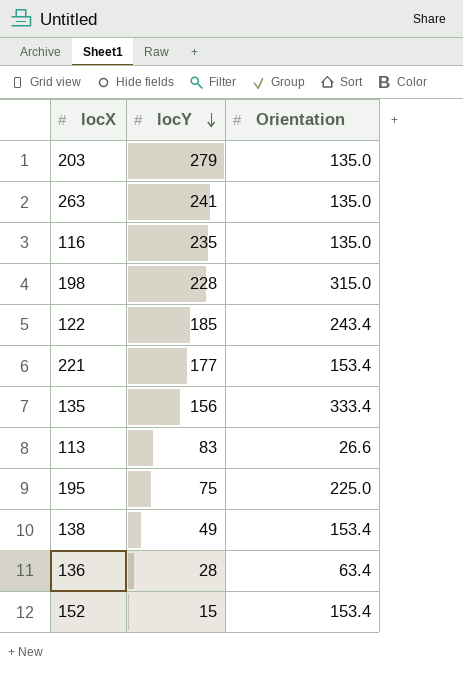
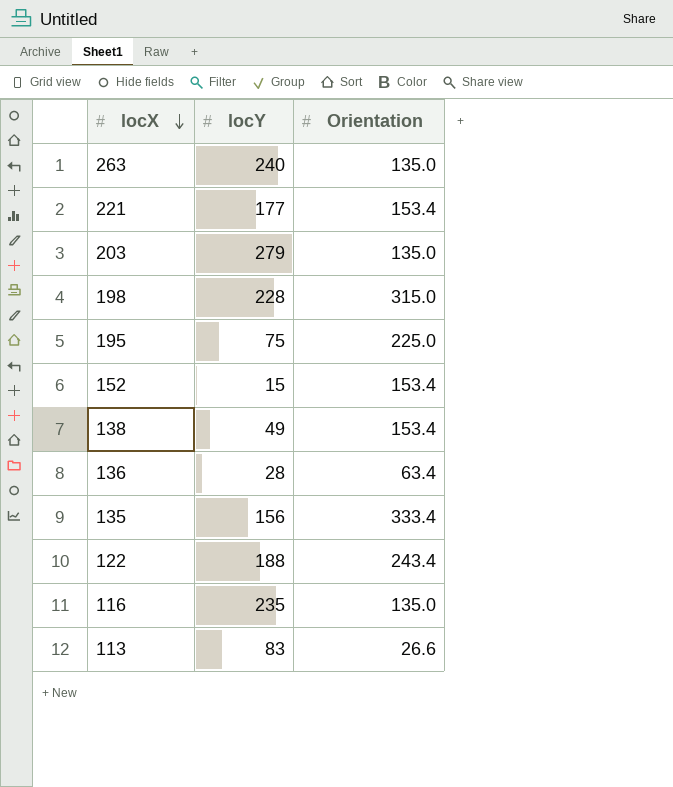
row order: locY descending -> locX descending
263 | locY: 241 -> 240
122 | locY: 185 -> 188

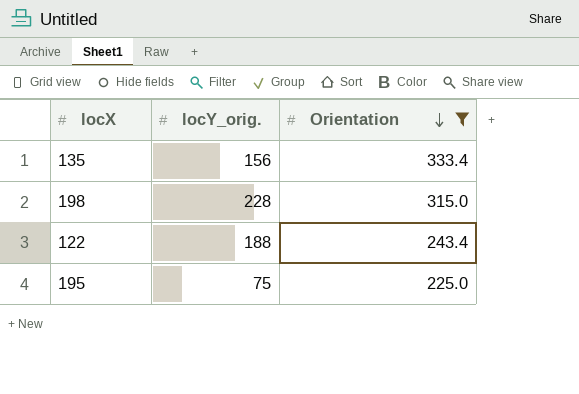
filter: none -> Orientation >= 225.0
row order: locX descending -> Orientation descending
column name: locY -> locY_orig.

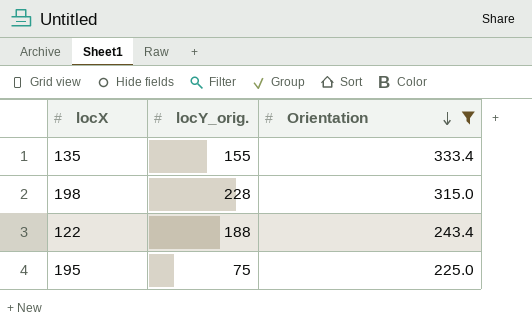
135 | locY_orig.: 156 -> 155

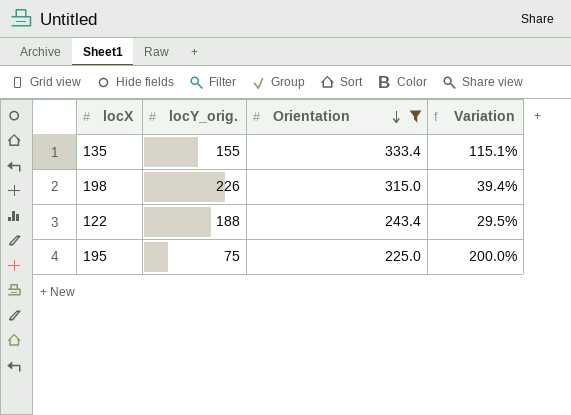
column Variation | formula: none -> ([Orientation] - [locY_orig.]) / [locY_orig.]
198 | locY_orig.: 228 -> 226

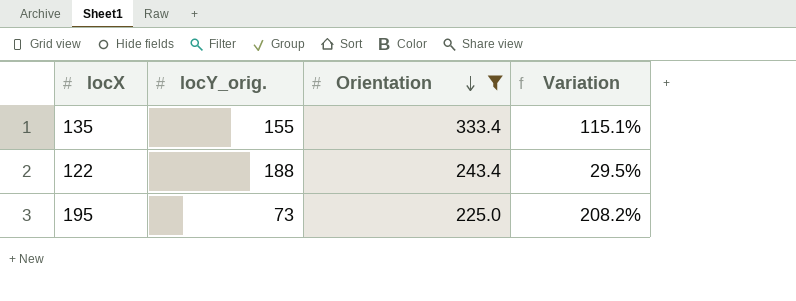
row 198: 226 | 315.0 | 39.4% -> none
195 | locY_orig.: 75 -> 73
195 | Variation: 200.0% -> 208.2%

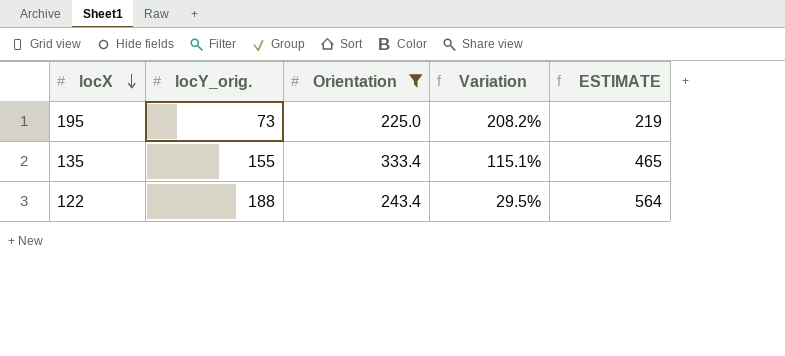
row order: Orientation descending -> locX descending
column ESTIMATE | formula: none -> [locY_orig.] * 3

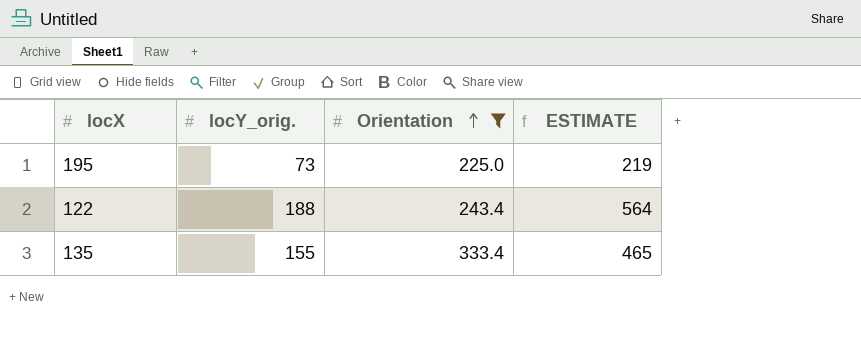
row order: locX descending -> Orientation ascending
column Variation | formula: ([Orientation] - [locY_orig.]) / [locY_orig.] -> none

